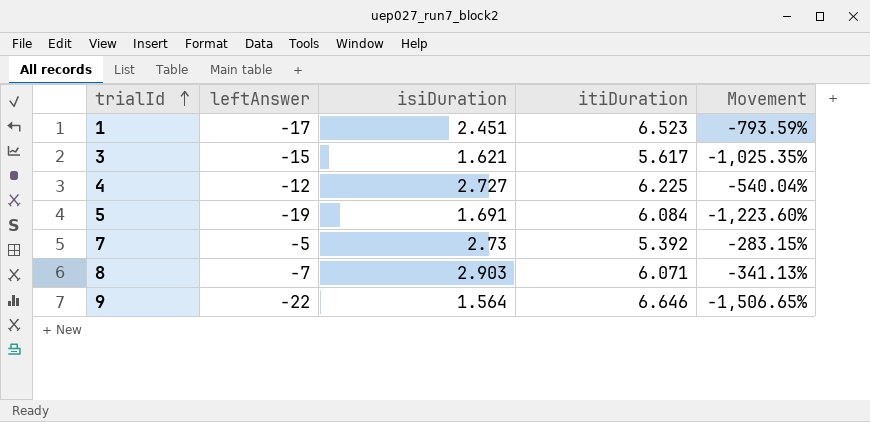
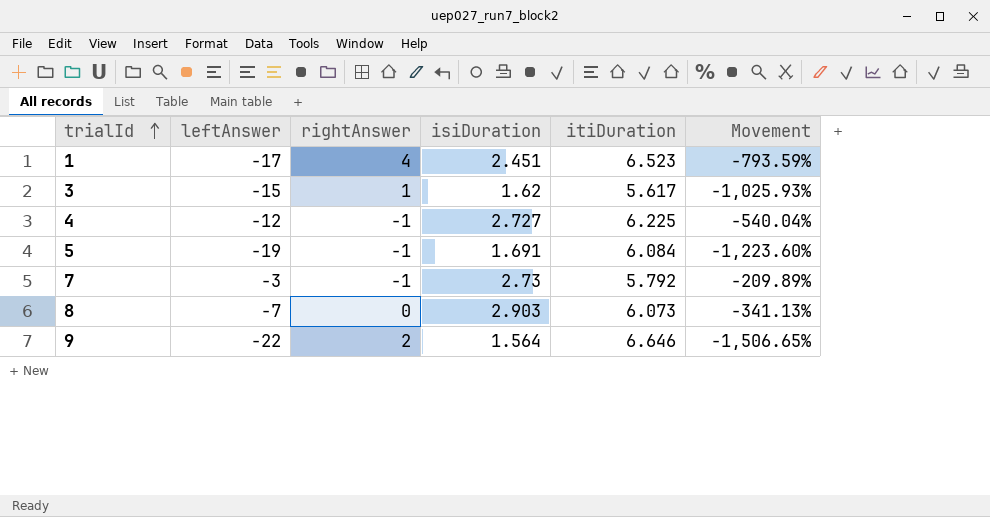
column rightAnswer | position: none -> 3
3 | isiDuration: 1.621 -> 1.62
3 | Movement: -1,025.35% -> -1,025.93%
7 | leftAnswer: -5 -> -3
7 | itiDuration: 5.392 -> 5.792
7 | Movement: -283.15% -> -209.89%
8 | itiDuration: 6.071 -> 6.073

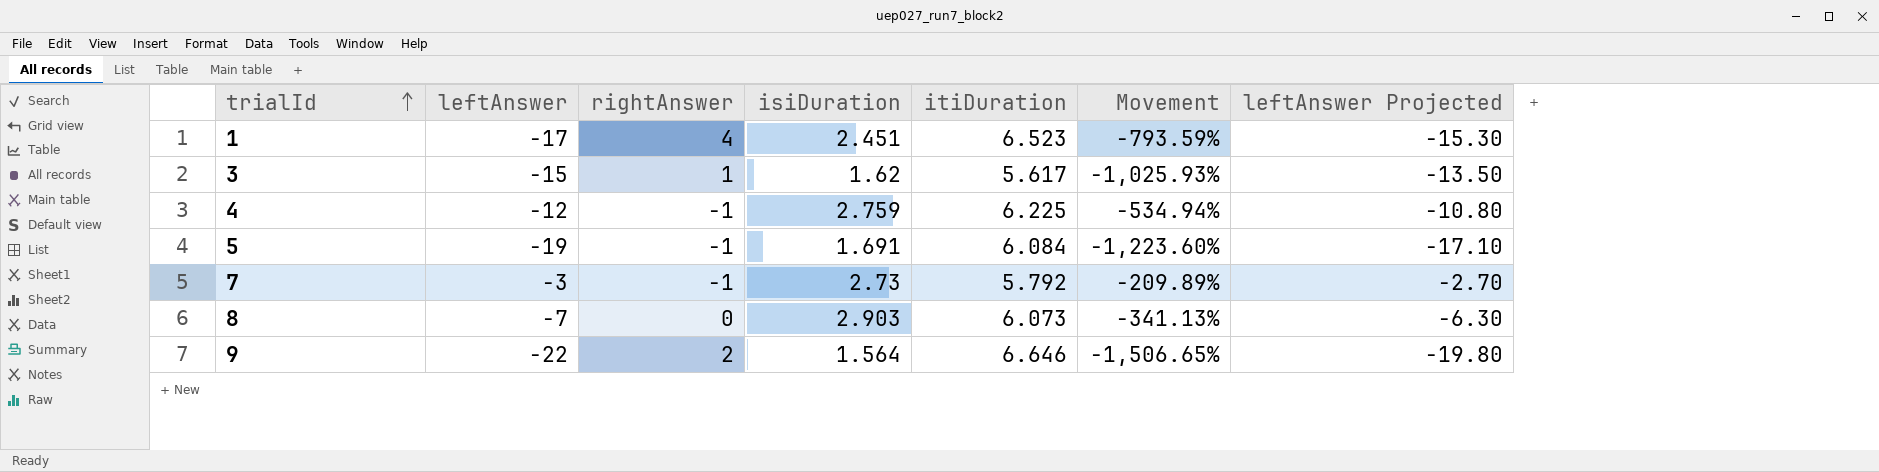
column leftAnswer Projected | formula: none -> [leftAnswer] * 0.9
4 | isiDuration: 2.727 -> 2.759
4 | Movement: -540.04% -> -534.94%

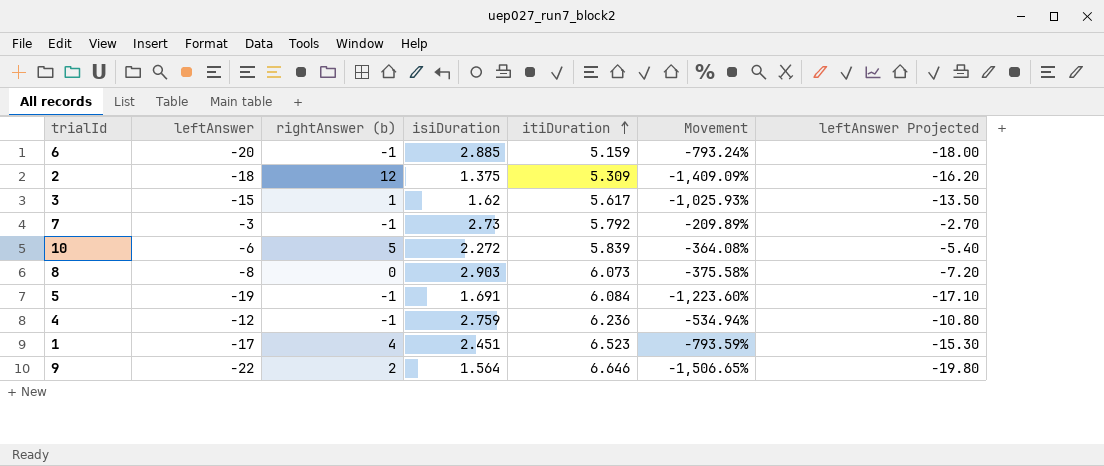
row order: trialId ascending -> itiDuration ascending
column name: rightAnswer -> rightAnswer (b)
row 6: none -> -20 | -1 | 2.885 | 5.159 | -793.24% | -18.00
row 2: none -> -18 | 12 | 1.375 | 5.309 | -1,409.09% | -16.20
row 10: none -> -6 | 5 | 2.272 | 5.839 | -364.08% | -5.40
8 | leftAnswer: -7 -> -8
8 | Movement: -341.13% -> -375.58%
8 | leftAnswer Projected: -6.30 -> -7.20
4 | itiDuration: 6.225 -> 6.236

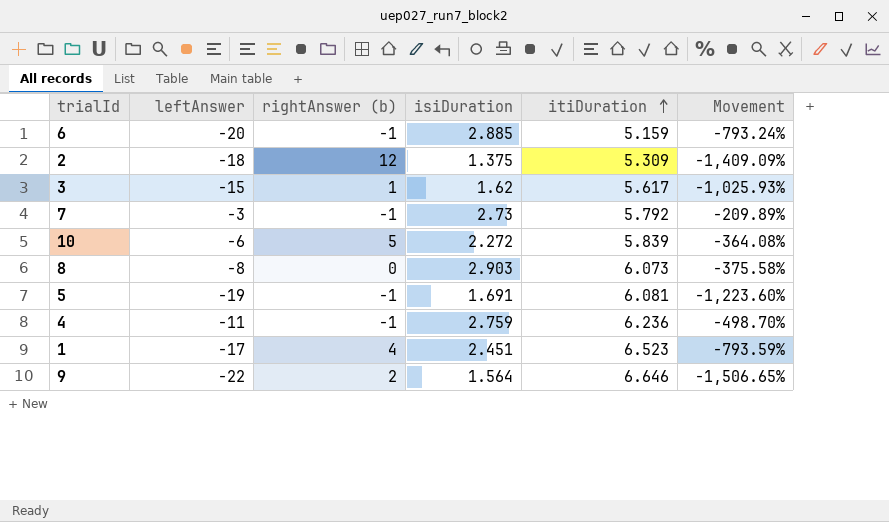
column leftAnswer Projected | formula: [leftAnswer] * 0.9 -> none
5 | itiDuration: 6.084 -> 6.081
4 | leftAnswer: -12 -> -11
4 | Movement: -534.94% -> -498.70%

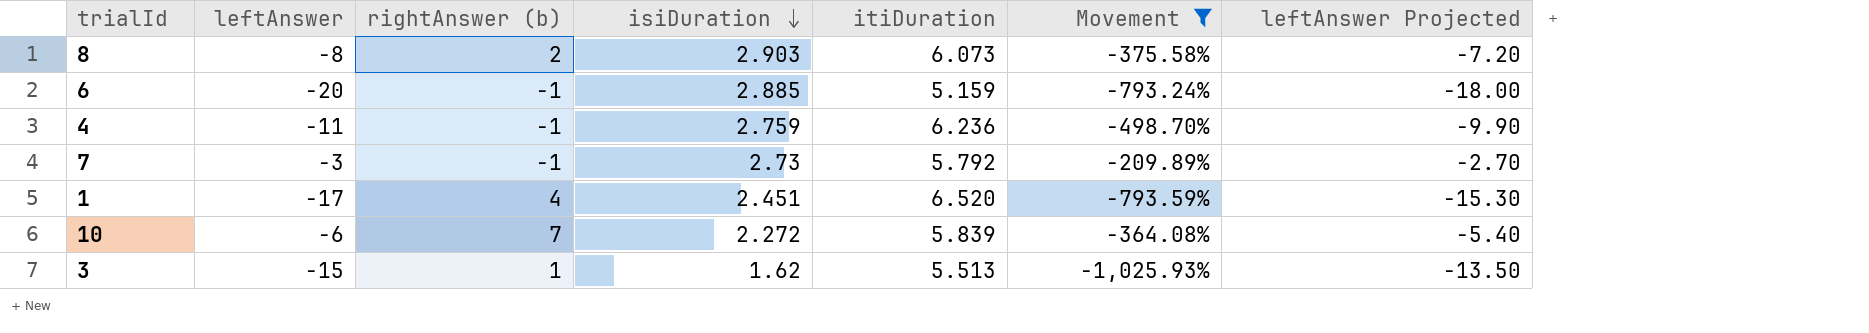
filter: none -> Movement >= -1,025.93%
row order: itiDuration ascending -> isiDuration descending
column leftAnswer Projected | formula: none -> [leftAnswer] * 0.9
8 | rightAnswer (b): 0 -> 2
1 | itiDuration: 6.523 -> 6.520
10 | rightAnswer (b): 5 -> 7
3 | itiDuration: 5.617 -> 5.513

